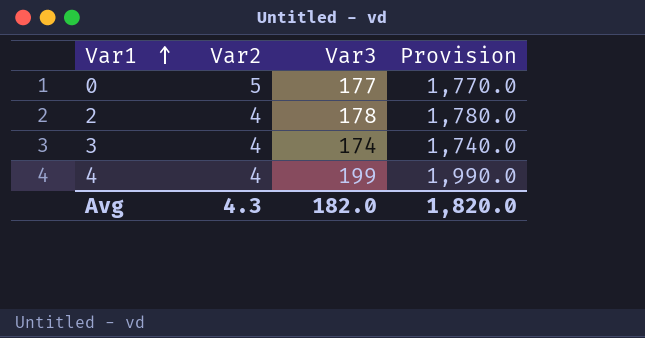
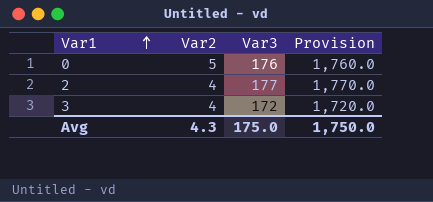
row 4: 4 | 199 | 1,990.0 -> none
0 | Var3: 177 -> 176
0 | Provision: 1,770.0 -> 1,760.0
2 | Var3: 178 -> 177
2 | Provision: 1,780.0 -> 1,770.0
3 | Var3: 174 -> 172
3 | Provision: 1,740.0 -> 1,720.0
Avg | Var3: 182.0 -> 175.0
Avg | Provision: 1,820.0 -> 1,750.0

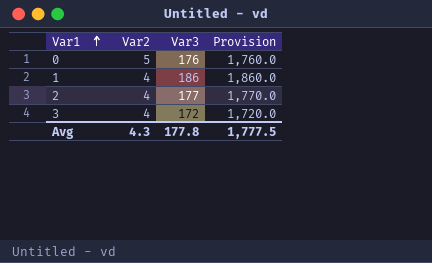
row 1: none -> 4 | 186 | 1,860.0
Avg | Var3: 175.0 -> 177.8
Avg | Provision: 1,750.0 -> 1,777.5

